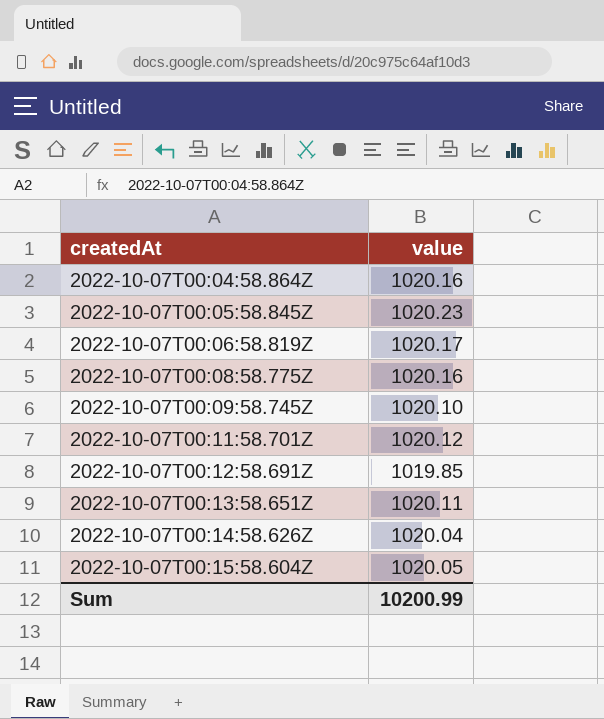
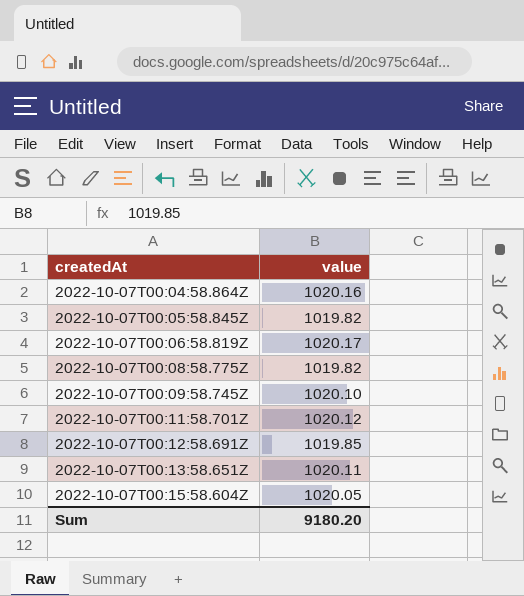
row 2022-10-07T00:14:58.626Z: 1020.04 -> none
2022-10-07T00:05:58.845Z | value: 1020.23 -> 1019.82
2022-10-07T00:08:58.775Z | value: 1020.16 -> 1019.82
Sum | value: 10200.99 -> 9180.20

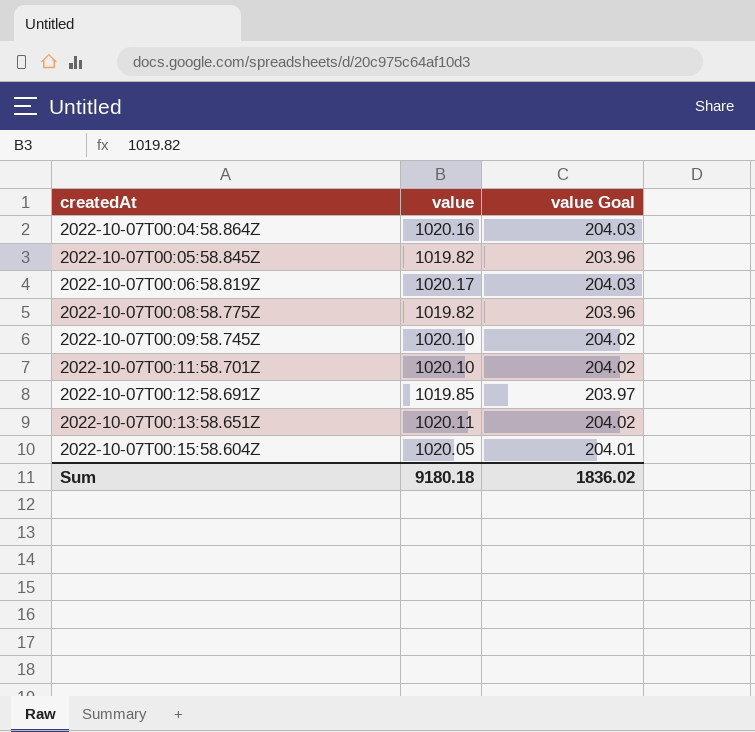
column value Goal | formula: none -> [value] * 0.2
2022-10-07T00:11:58.701Z | value: 1020.12 -> 1020.10
Sum | value: 9180.20 -> 9180.18

